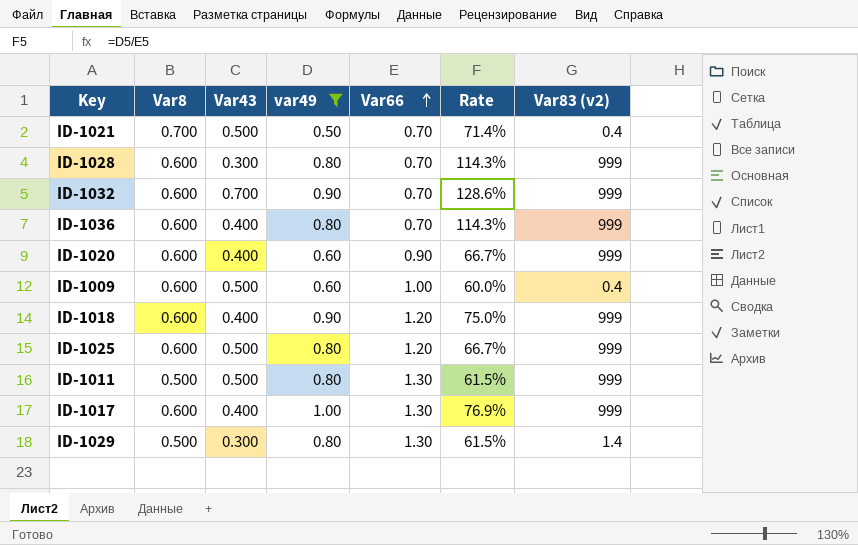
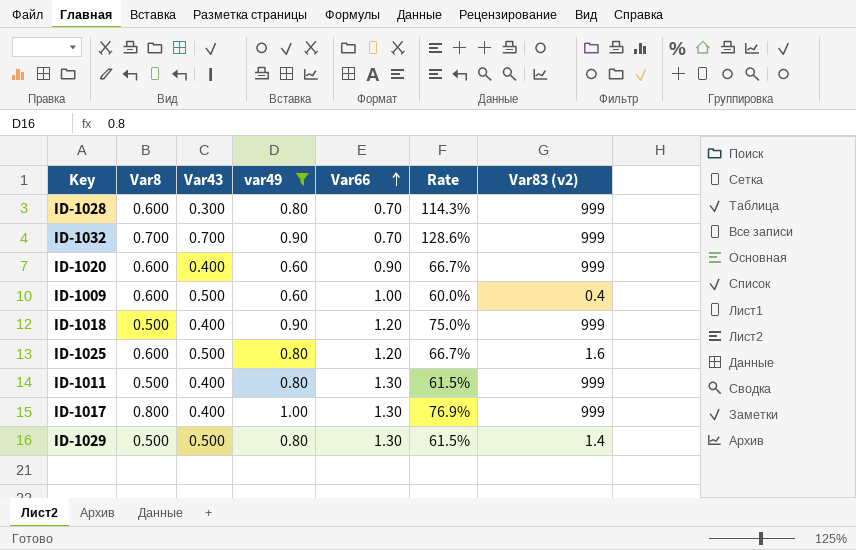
row ID-1021: 0.700 | 0.500 | 0.50 | 0.70 | 71.4% | 0.4 -> none
row ID-1036: 0.600 | 0.400 | 0.80 | 0.70 | 114.3% | 999 -> none
ID-1032 | Var8: 0.600 -> 0.700
ID-1018 | Var8: 0.600 -> 0.500
ID-1025 | Var83 (v2): 999 -> 1.6
ID-1011 | Var43: 0.500 -> 0.400
ID-1017 | Var8: 0.600 -> 0.800
ID-1029 | Var43: 0.300 -> 0.500

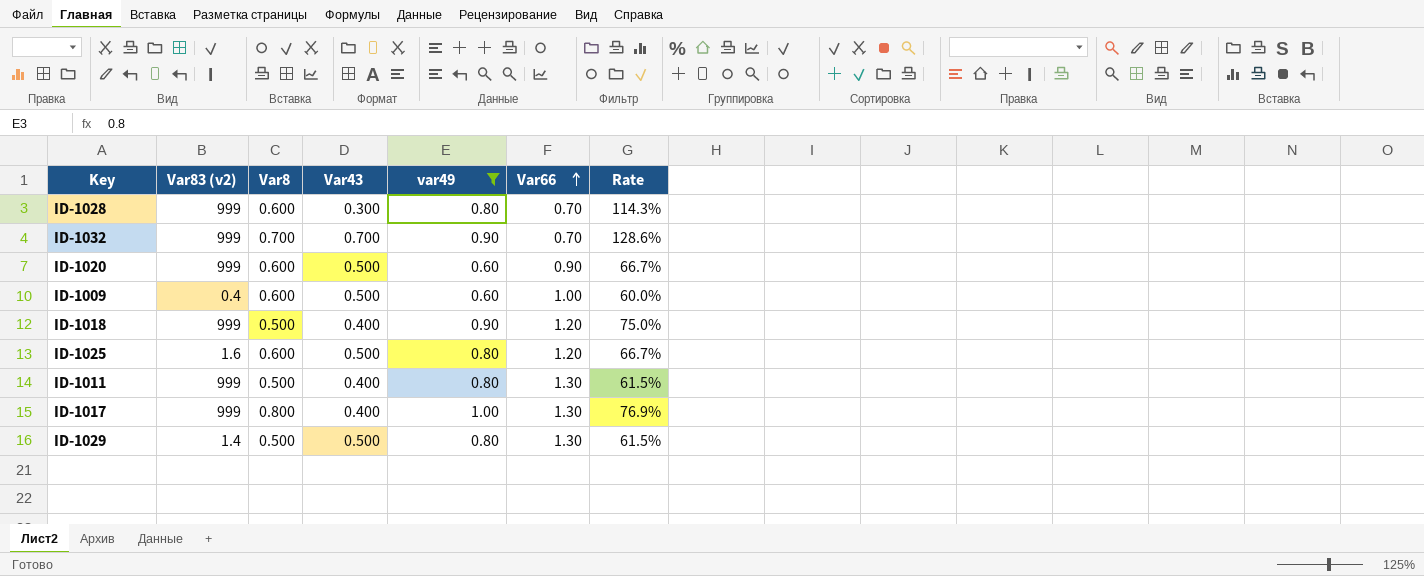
column Var83 (v2) | position: 7 -> 2
ID-1020 | Var43: 0.400 -> 0.500

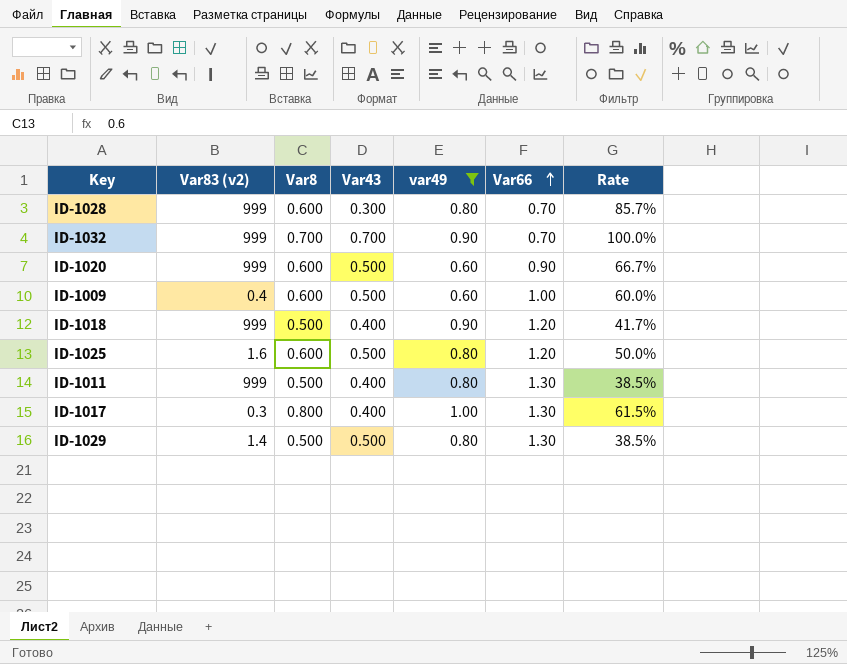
column Rate | formula: [var49] / [Var66] -> [Var8] / [Var66]
ID-1017 | Var83 (v2): 999 -> 0.3

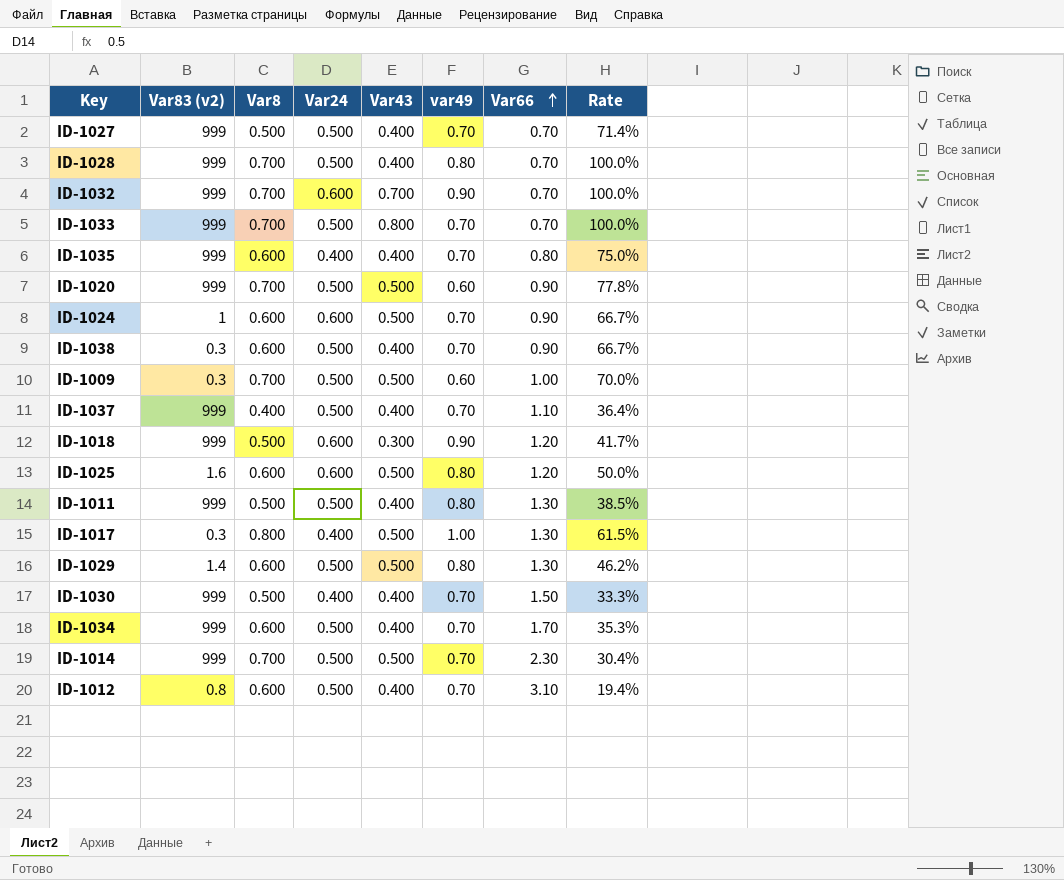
filter: var49 != 0.70 -> none
column Var24 | position: none -> 4
ID-1028 | Var8: 0.600 -> 0.700
ID-1028 | Var43: 0.300 -> 0.400
ID-1028 | Rate: 85.7% -> 100.0%
ID-1020 | Var8: 0.600 -> 0.700
ID-1020 | Rate: 66.7% -> 77.8%
ID-1009 | Var83 (v2): 0.4 -> 0.3
ID-1009 | Var8: 0.600 -> 0.700
ID-1009 | Rate: 60.0% -> 70.0%
ID-1018 | Var43: 0.400 -> 0.300
ID-1017 | Var43: 0.400 -> 0.500
ID-1029 | Var8: 0.500 -> 0.600
ID-1029 | Rate: 38.5% -> 46.2%

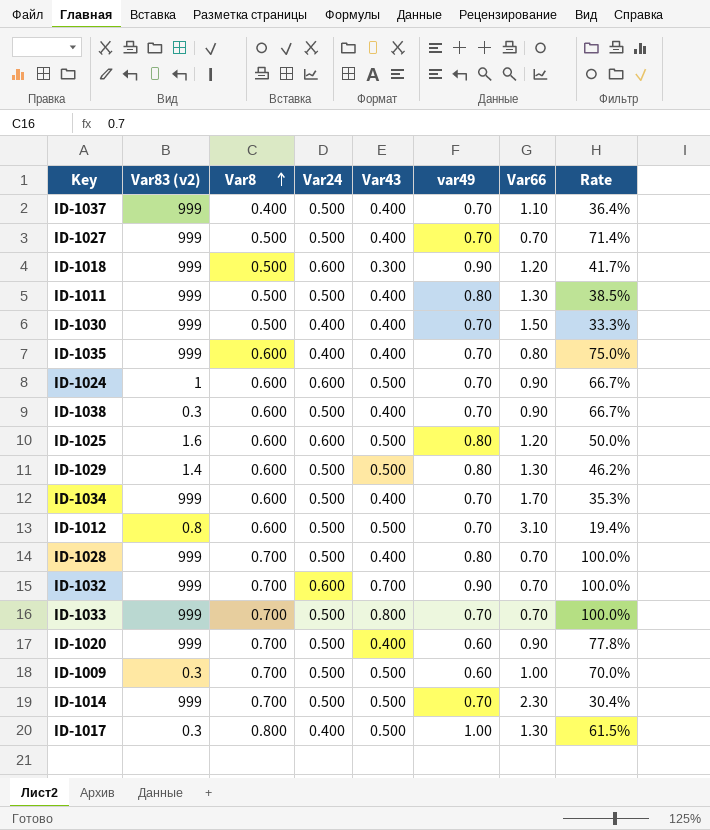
row order: Var66 ascending -> Var8 ascending
ID-1012 | Var43: 0.400 -> 0.500
ID-1020 | Var43: 0.500 -> 0.400

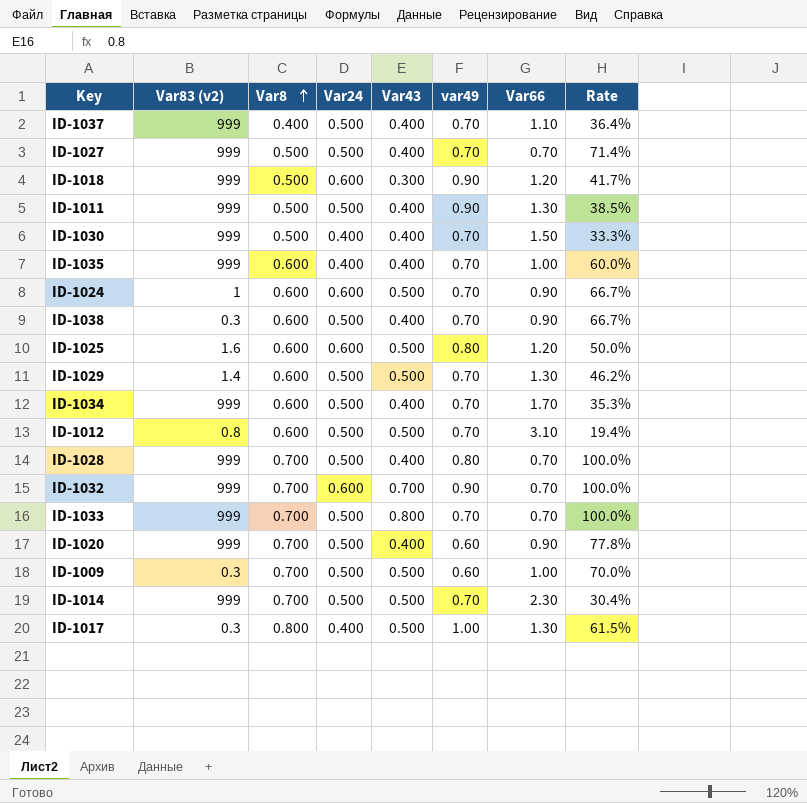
ID-1011 | var49: 0.80 -> 0.90
ID-1035 | Var66: 0.80 -> 1.00
ID-1035 | Rate: 75.0% -> 60.0%
ID-1029 | var49: 0.80 -> 0.70

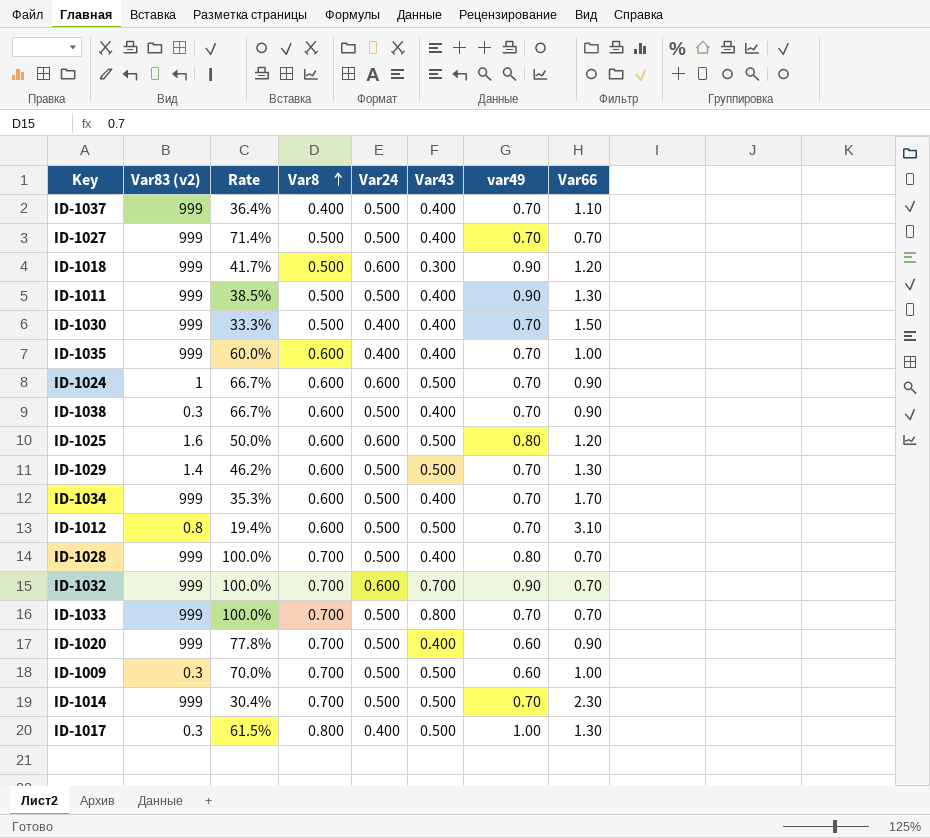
column Rate | position: 8 -> 3

